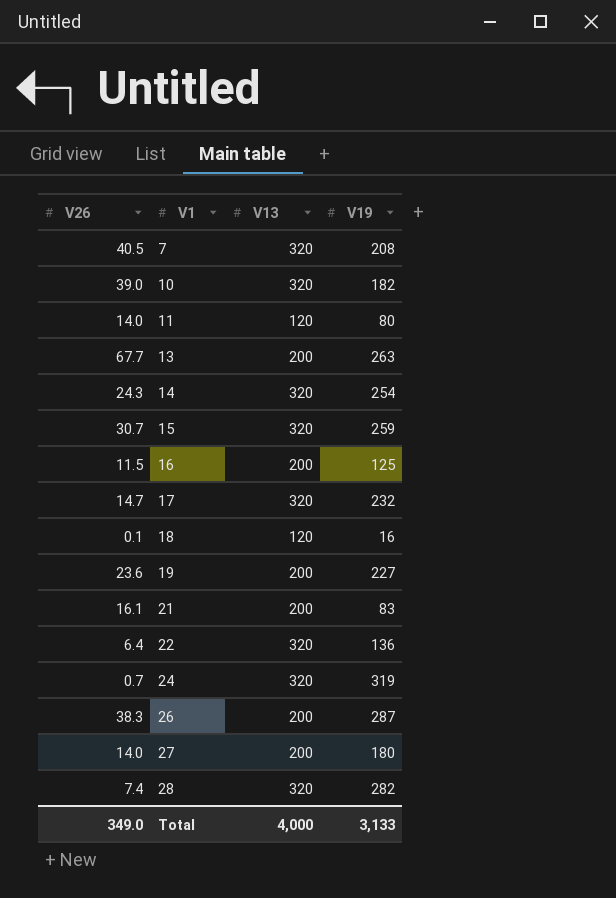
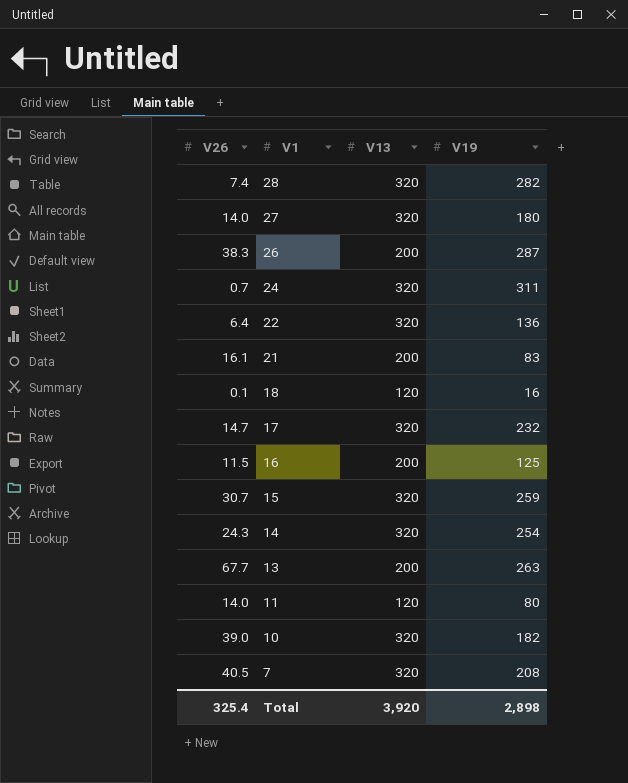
row order: V1 ascending -> V1 descending
row 19: 23.6 | 200 | 227 -> none
27 | V13: 200 -> 320
24 | V19: 319 -> 311
Total | V26: 349.0 -> 325.4
Total | V13: 4,000 -> 3,920
Total | V19: 3,133 -> 2,898

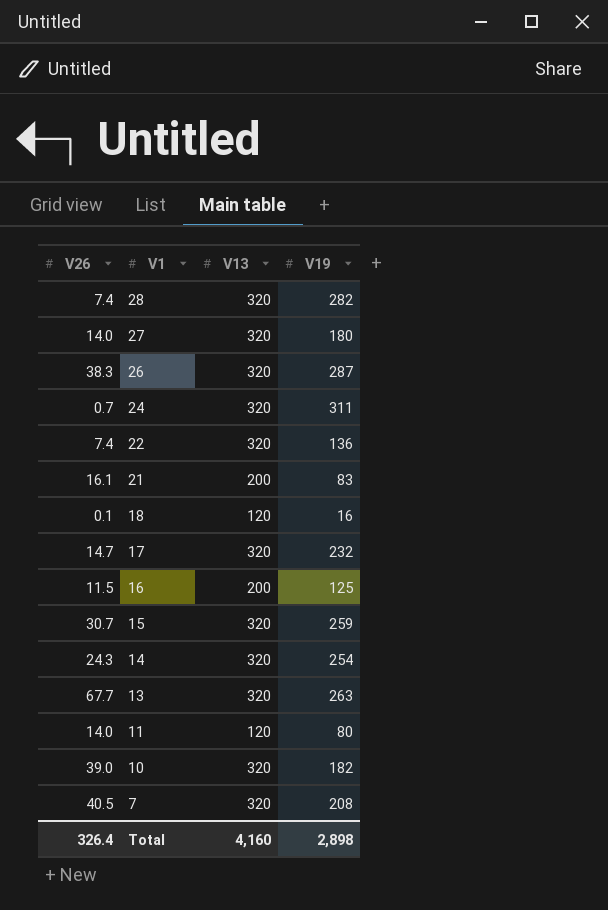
26 | V13: 200 -> 320
22 | V26: 6.4 -> 7.4
13 | V13: 200 -> 320
Total | V26: 325.4 -> 326.4
Total | V13: 3,920 -> 4,160

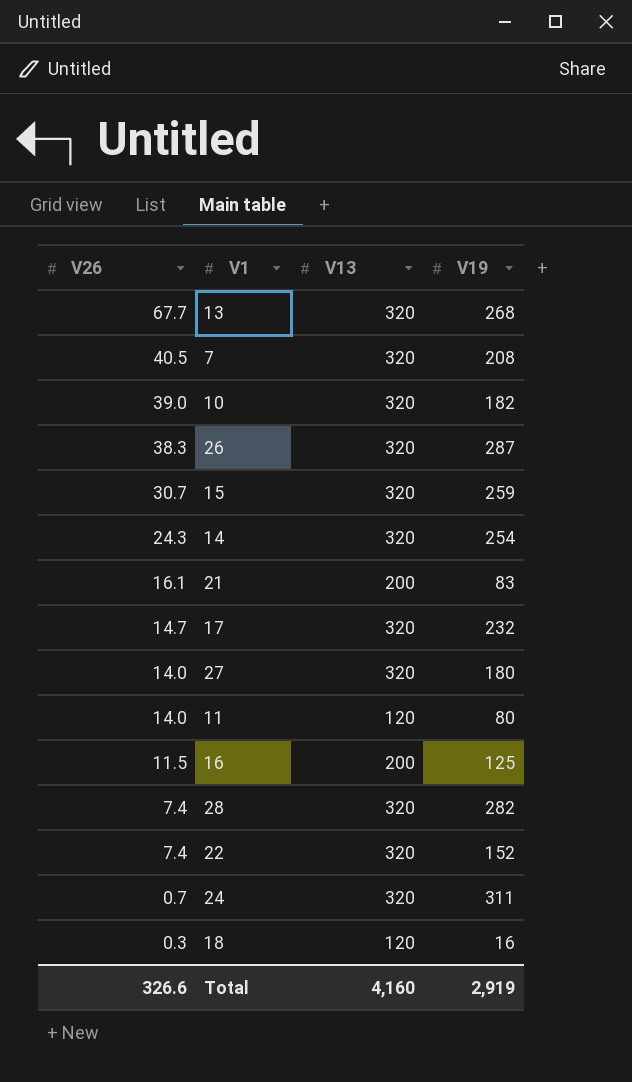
row order: V1 descending -> V26 descending
13 | V19: 263 -> 268
22 | V19: 136 -> 152
18 | V26: 0.1 -> 0.3
Total | V26: 326.4 -> 326.6
Total | V19: 2,898 -> 2,919

